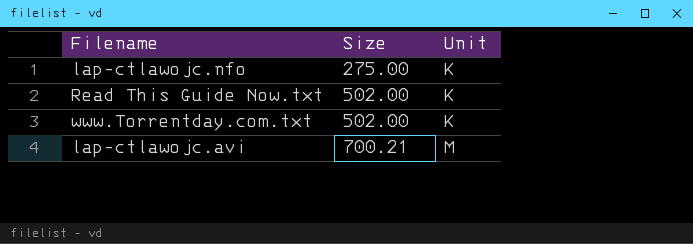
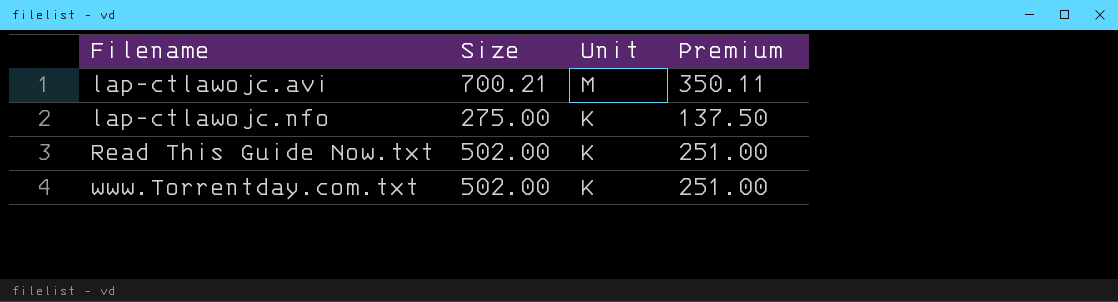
row order: Size ascending -> Filename ascending
column Premium | formula: none -> [Size] * 0.5

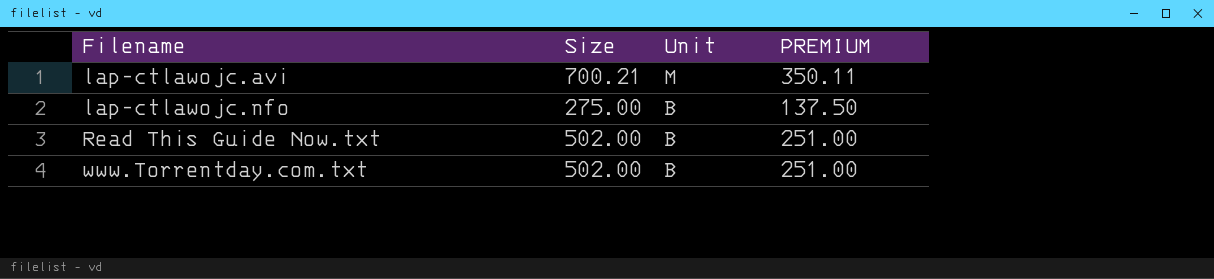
column name: Premium -> PREMIUM
lap-ctlawojc.nfo | Unit: K -> B
Read This Guide Now.txt | Unit: K -> B
www.Torrentday.com.txt | Unit: K -> B

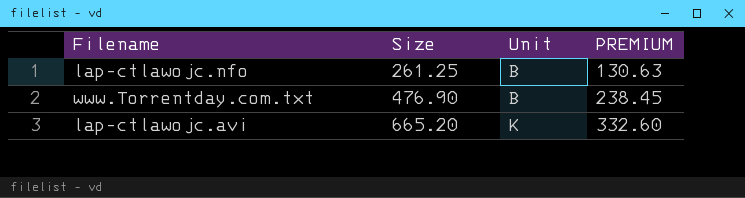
row order: Filename ascending -> Size ascending
row Read This Guide Now.txt: 502.00 | B | 251.00 -> none
lap-ctlawojc.nfo | Size: 275.00 -> 261.25
lap-ctlawojc.nfo | PREMIUM: 137.50 -> 130.63
www.Torrentday.com.txt | Size: 502.00 -> 476.90
www.Torrentday.com.txt | PREMIUM: 251.00 -> 238.45
lap-ctlawojc.avi | Size: 700.21 -> 665.20
lap-ctlawojc.avi | Unit: M -> K
lap-ctlawojc.avi | PREMIUM: 350.11 -> 332.60

